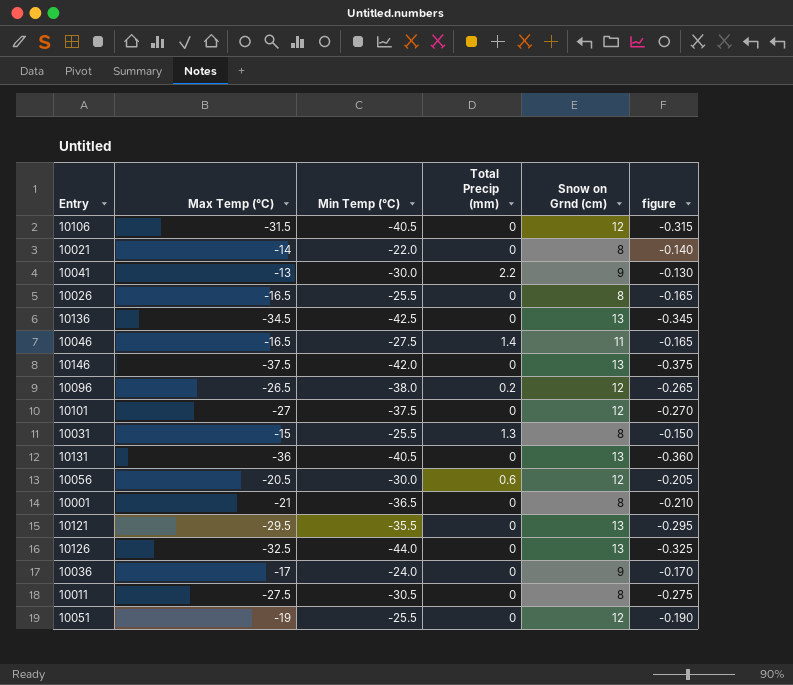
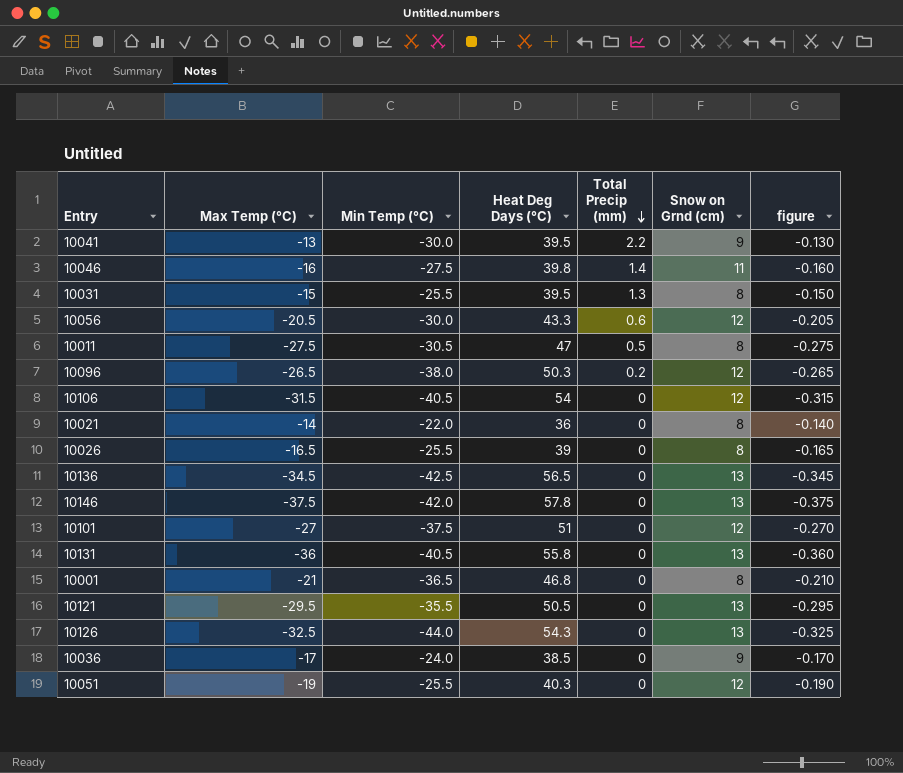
row order: none -> Total Precip (mm) descending
column Heat Deg Days (°C) | position: none -> 4
10046 | Max Temp (°C): -16.5 -> -16
10046 | figure: -0.165 -> -0.160
10011 | Total Precip (mm): 0 -> 0.5

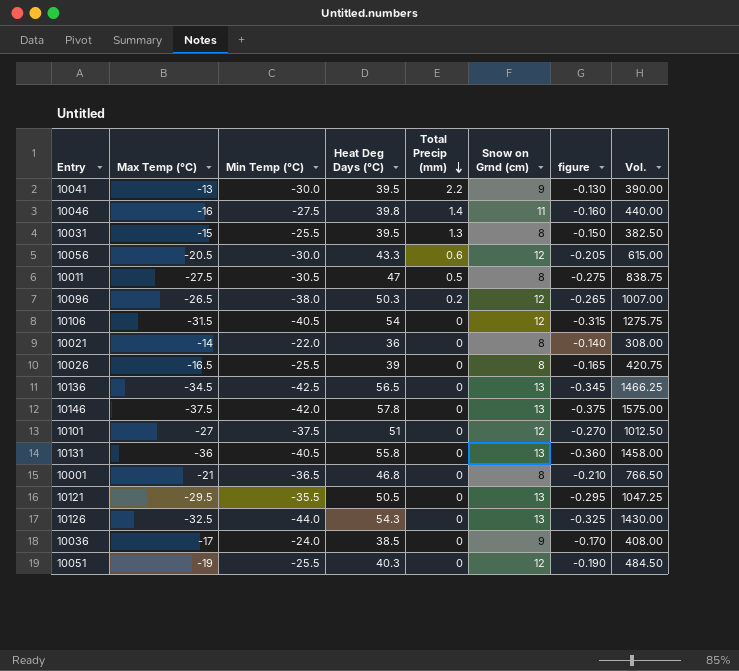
column Vol. | formula: none -> [Max Temp (°C)] * [Min Temp (°C)]

